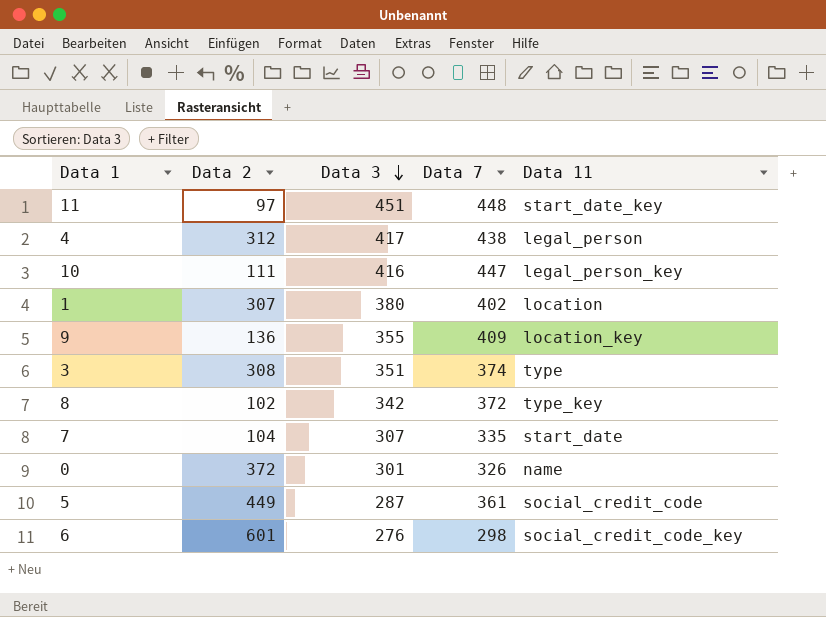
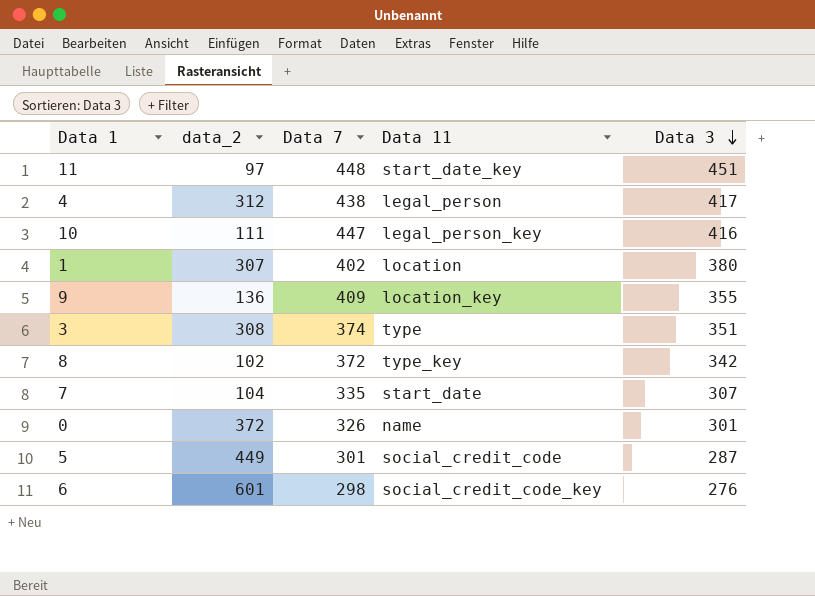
column name: Data 2 -> data_2
column Data 3 | position: 3 -> 5
5 | Data 7: 361 -> 301

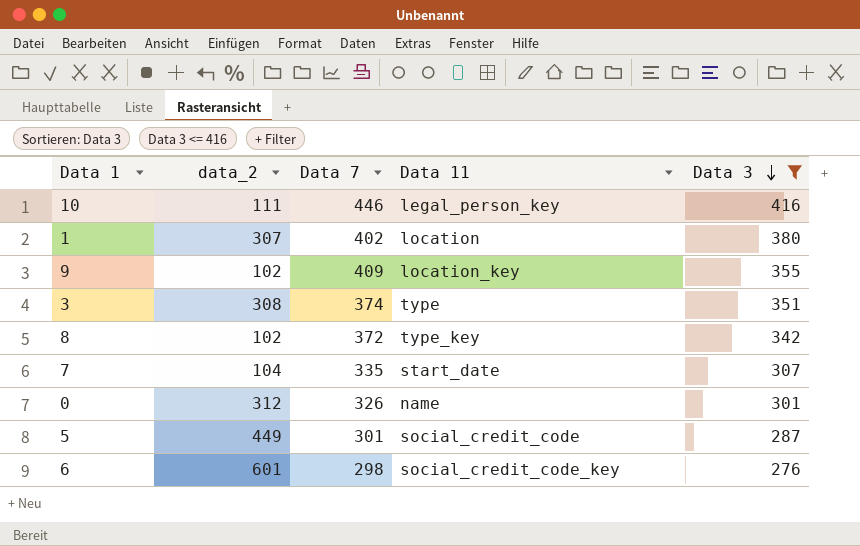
filter: none -> Data 3 <= 416
10 | Data 7: 447 -> 446
9 | data_2: 136 -> 102
0 | data_2: 372 -> 312

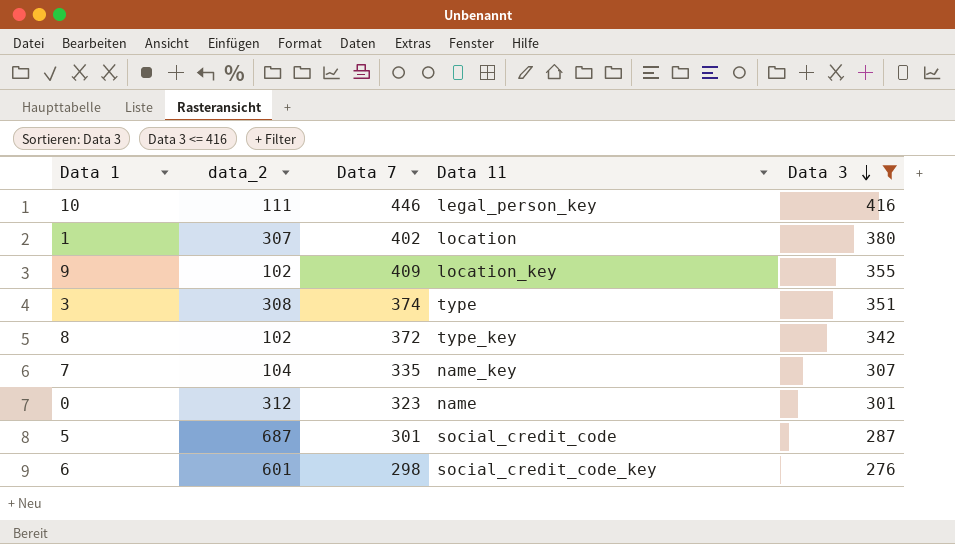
7 | Data 11: start_date -> name_key
0 | Data 7: 326 -> 323
5 | data_2: 449 -> 687

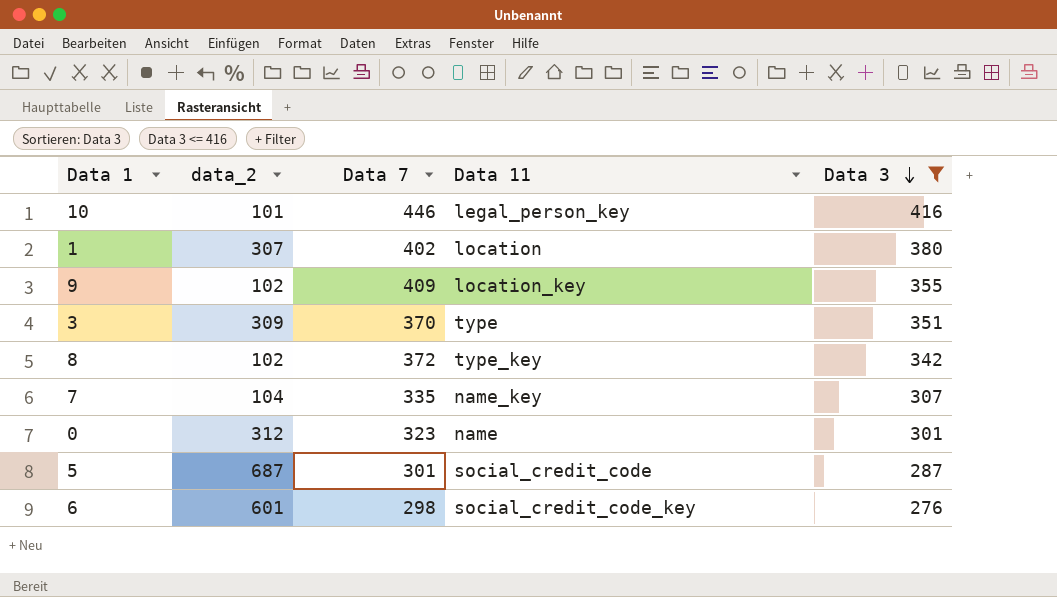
10 | data_2: 111 -> 101
3 | data_2: 308 -> 309
3 | Data 7: 374 -> 370

